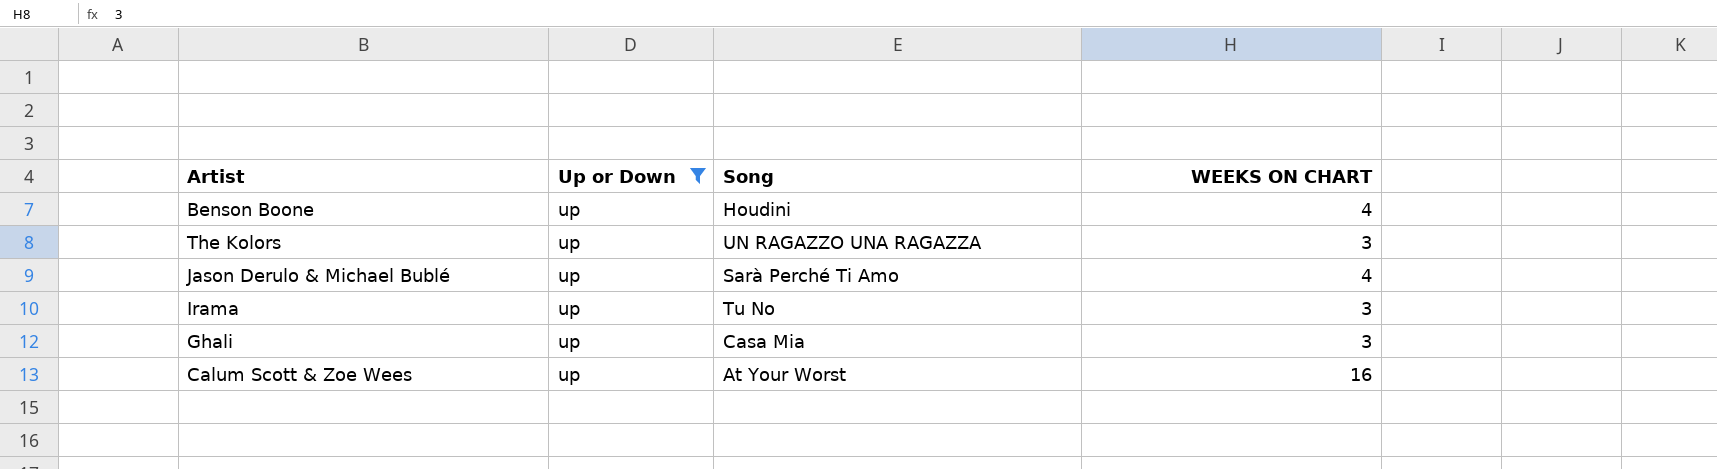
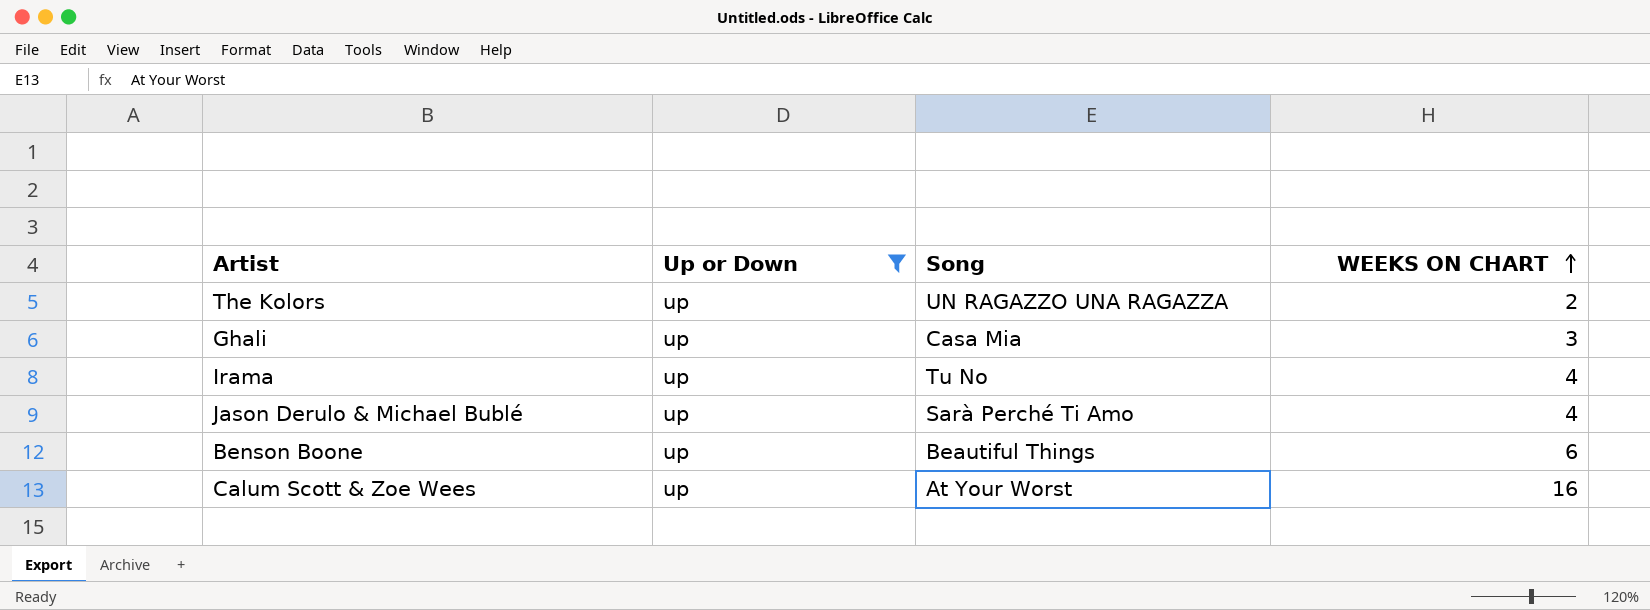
row order: none -> WEEKS ON CHART ascending
The Kolors | WEEKS ON CHART: 3 -> 2
Irama | WEEKS ON CHART: 3 -> 4
Benson Boone | Song: Houdini -> Beautiful Things
Benson Boone | WEEKS ON CHART: 4 -> 6

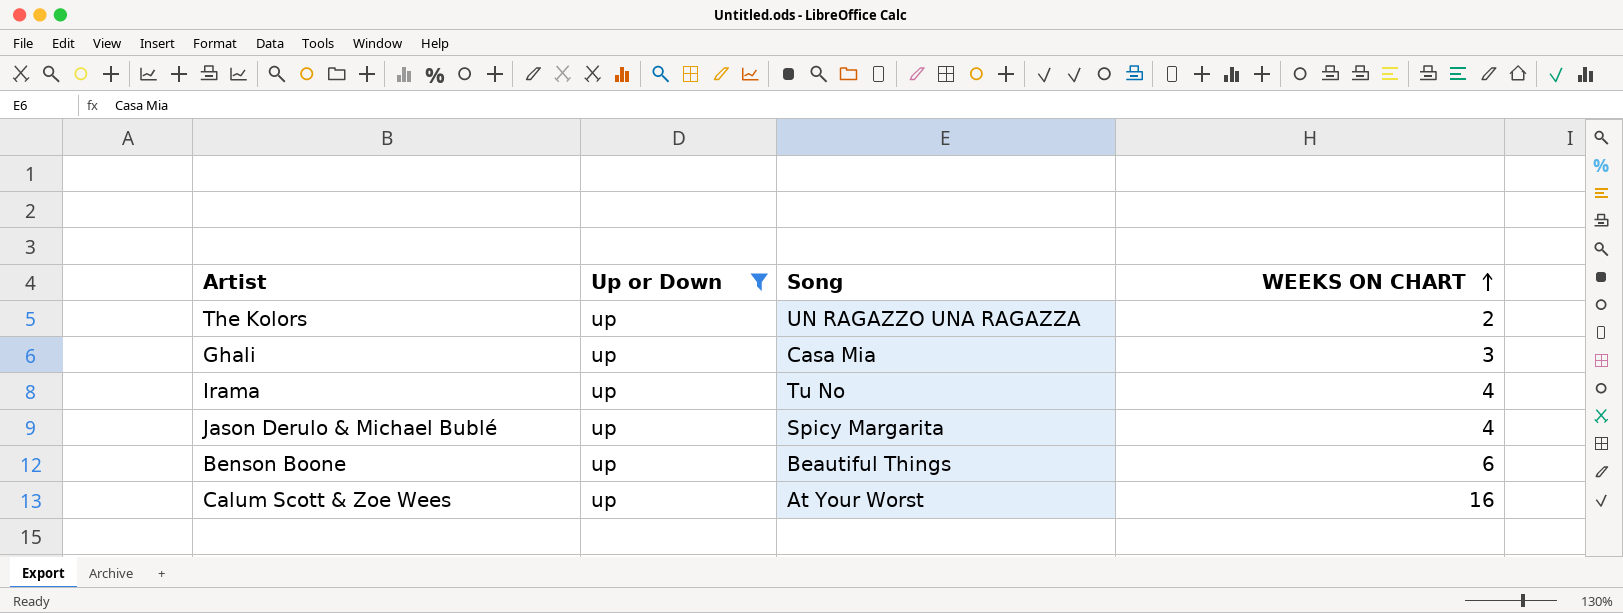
Jason Derulo & Michael Bublé | Song: Sarà Perché Ti Amo -> Spicy Margarita

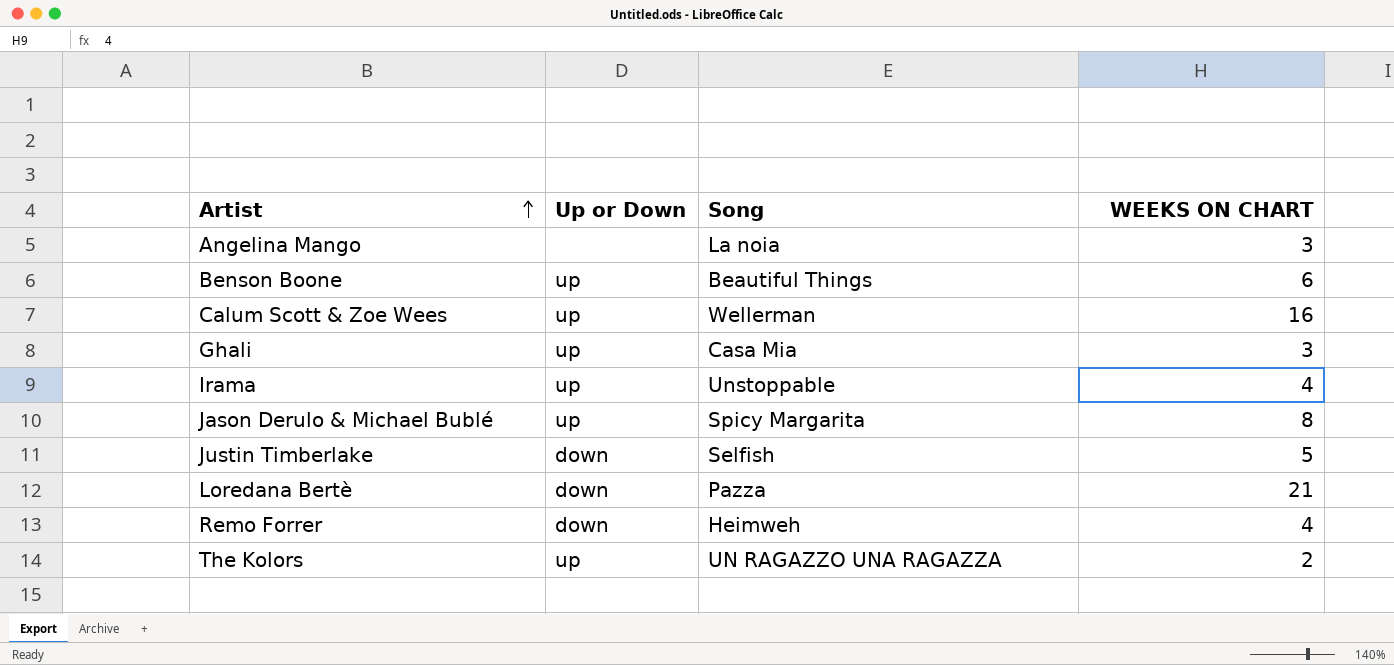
filter: Up or Down = up -> none
row order: WEEKS ON CHART ascending -> Artist ascending
Calum Scott & Zoe Wees | Song: At Your Worst -> Wellerman
Irama | Song: Tu No -> Unstoppable
Jason Derulo & Michael Bublé | WEEKS ON CHART: 4 -> 8

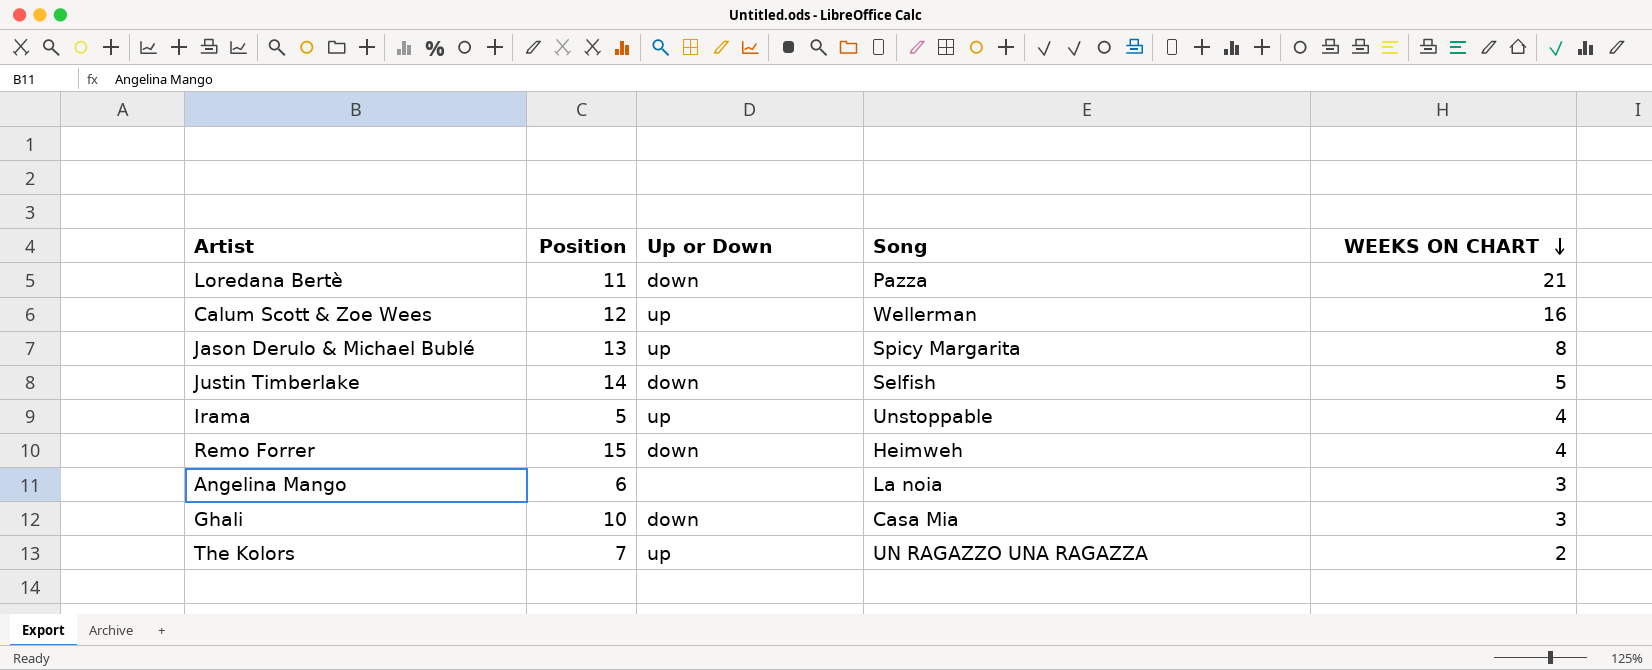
row order: Artist ascending -> WEEKS ON CHART descending
column Position | position: none -> 2
row Benson Boone: up | Beautiful Things | 6 -> none
Ghali | Up or Down: up -> down

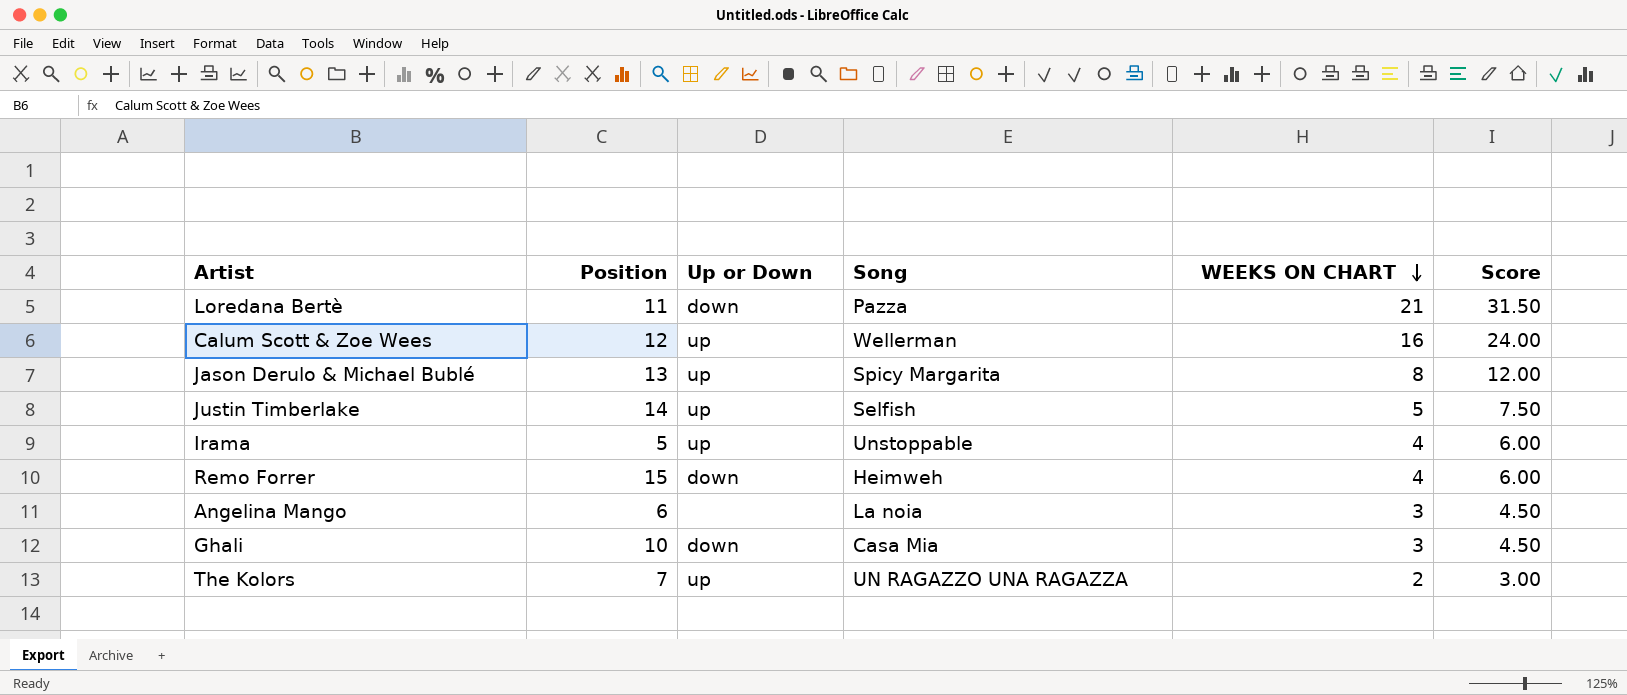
column Score | formula: none -> [WEEKS ON CHART] * 1.5
Justin Timberlake | Up or Down: down -> up

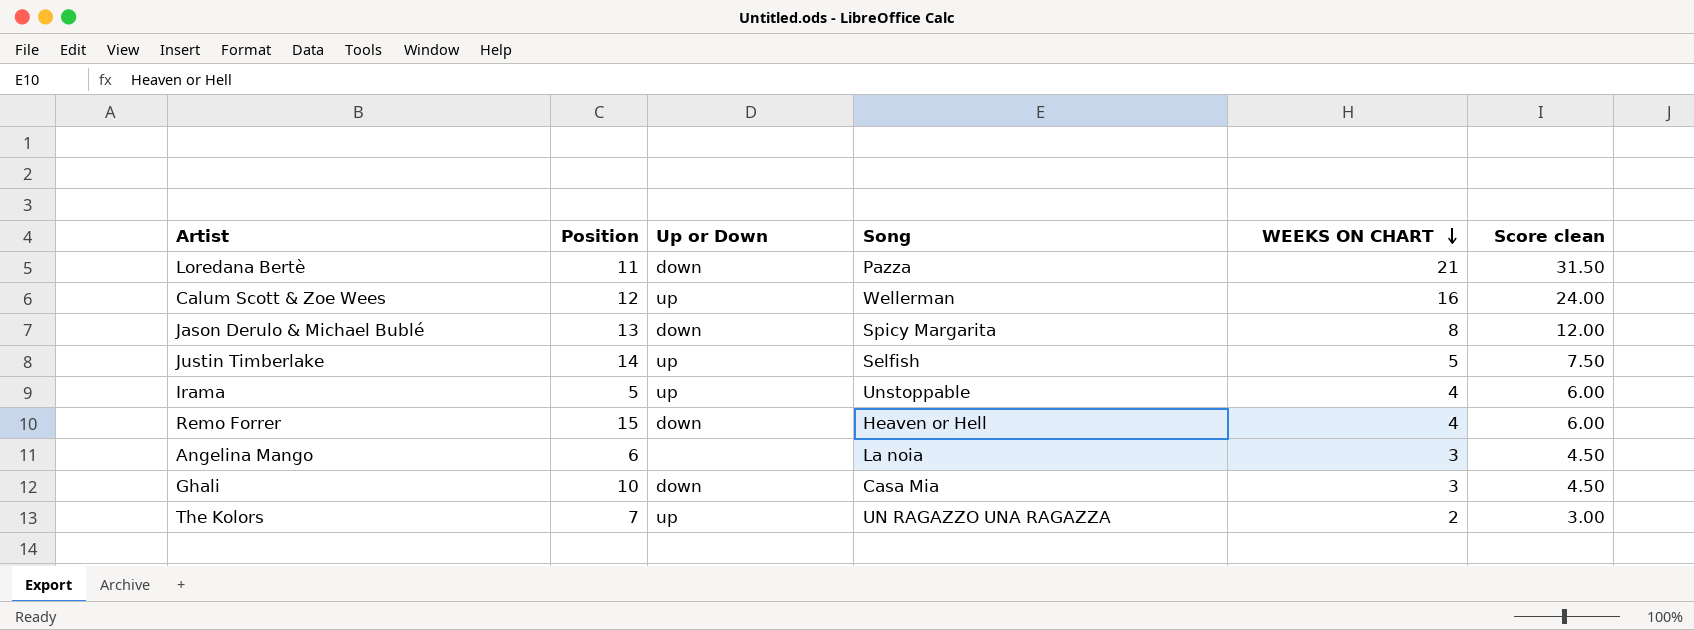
column name: Score -> Score clean
Jason Derulo & Michael Bublé | Up or Down: up -> down
Remo Forrer | Song: Heimweh -> Heaven or Hell

